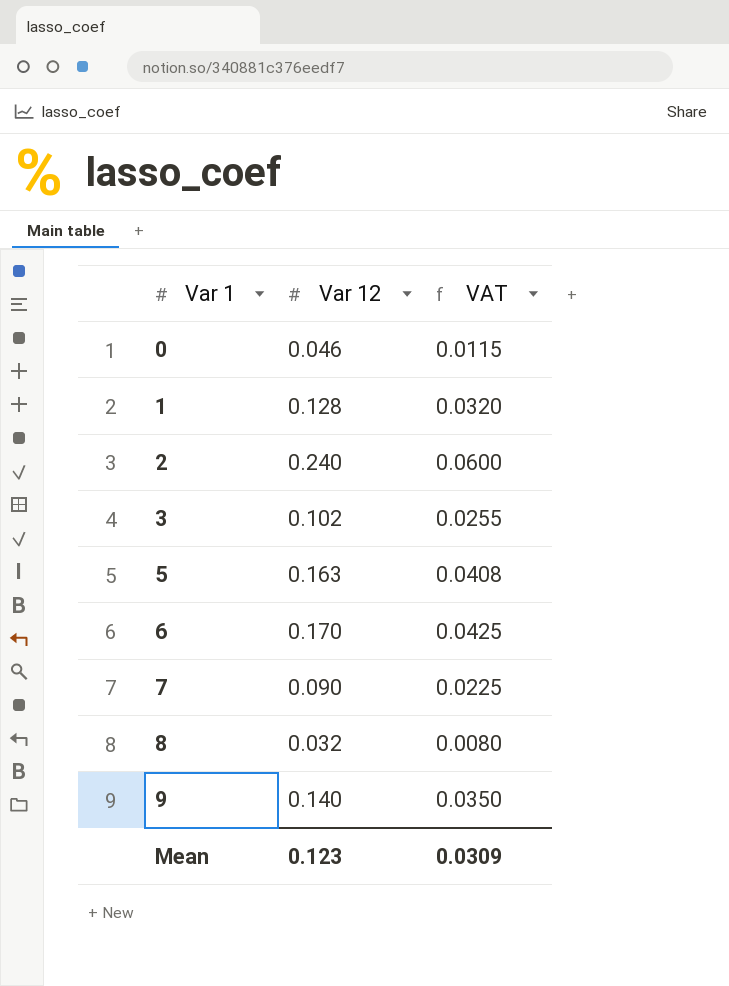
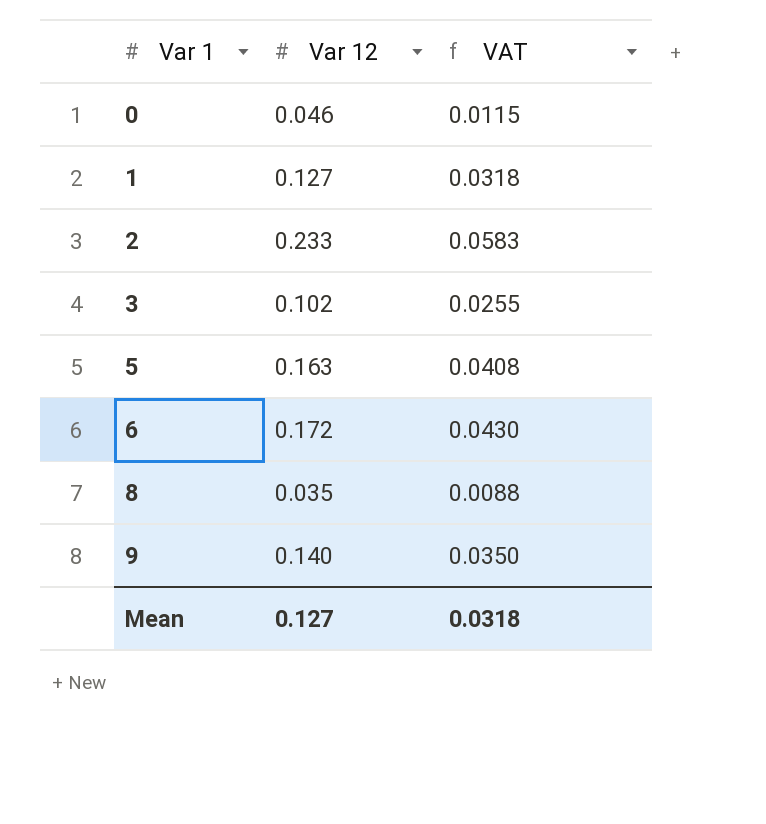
row 7: 0.090 | 0.0225 -> none
1 | Var 12: 0.128 -> 0.127
1 | VAT: 0.0320 -> 0.0318
2 | Var 12: 0.240 -> 0.233
2 | VAT: 0.0600 -> 0.0583
6 | Var 12: 0.170 -> 0.172
6 | VAT: 0.0425 -> 0.0430
8 | Var 12: 0.032 -> 0.035
8 | VAT: 0.0080 -> 0.0088
Mean | Var 12: 0.123 -> 0.127
Mean | VAT: 0.0309 -> 0.0318

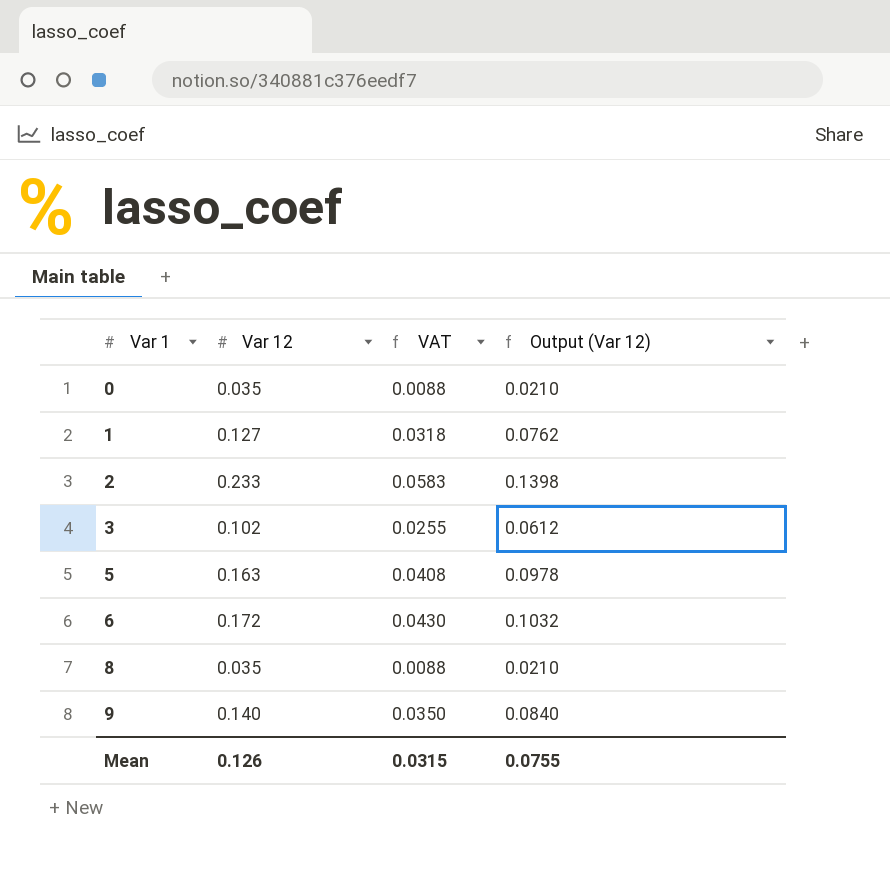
column Output (Var 12) | formula: none -> [Var 12] * 0.6
0 | Var 12: 0.046 -> 0.035
0 | VAT: 0.0115 -> 0.0088
Mean | Var 12: 0.127 -> 0.126
Mean | VAT: 0.0318 -> 0.0315

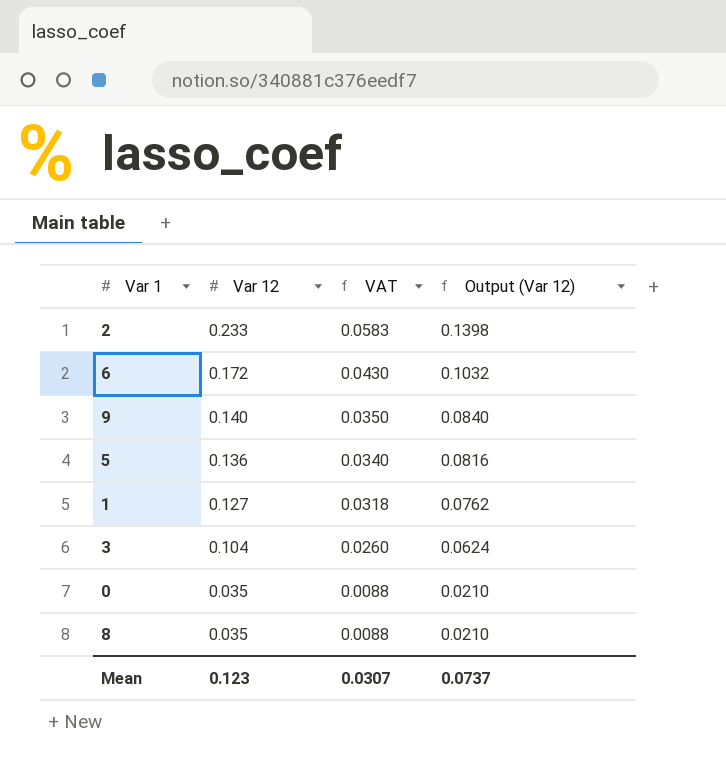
row order: Var 1 ascending -> Var 12 descending
5 | Var 12: 0.163 -> 0.136
5 | VAT: 0.0408 -> 0.0340
5 | Output (Var 12): 0.0978 -> 0.0816
3 | Var 12: 0.102 -> 0.104
3 | VAT: 0.0255 -> 0.0260
3 | Output (Var 12): 0.0612 -> 0.0624
Mean | Var 12: 0.126 -> 0.123
Mean | VAT: 0.0315 -> 0.0307
Mean | Output (Var 12): 0.0755 -> 0.0737

